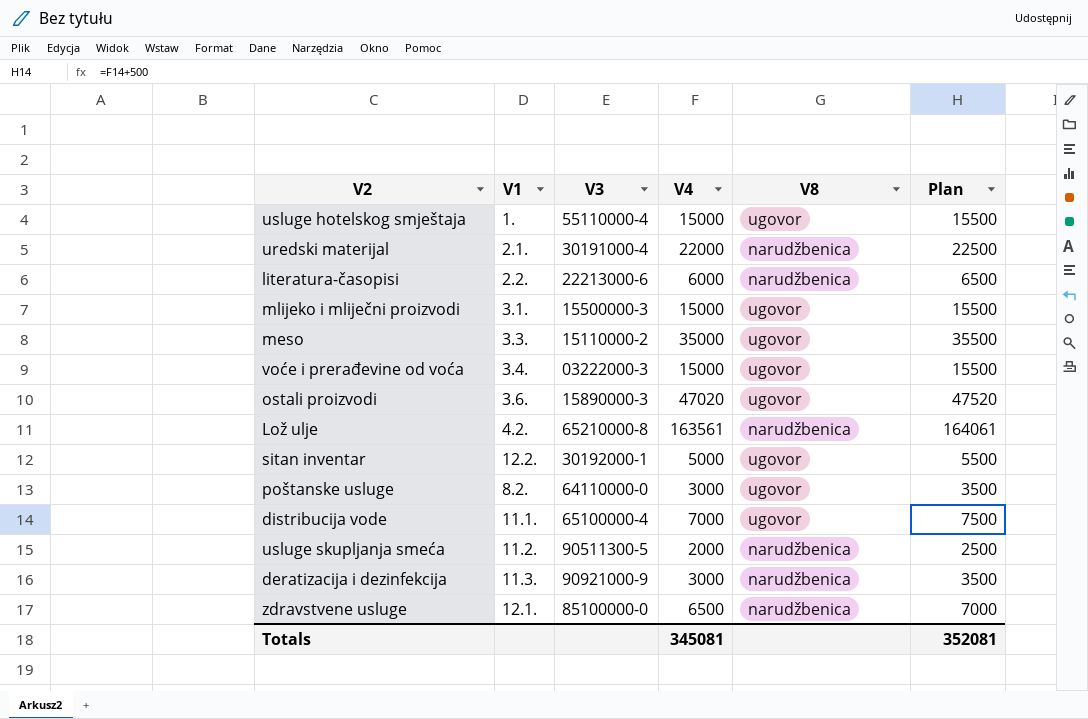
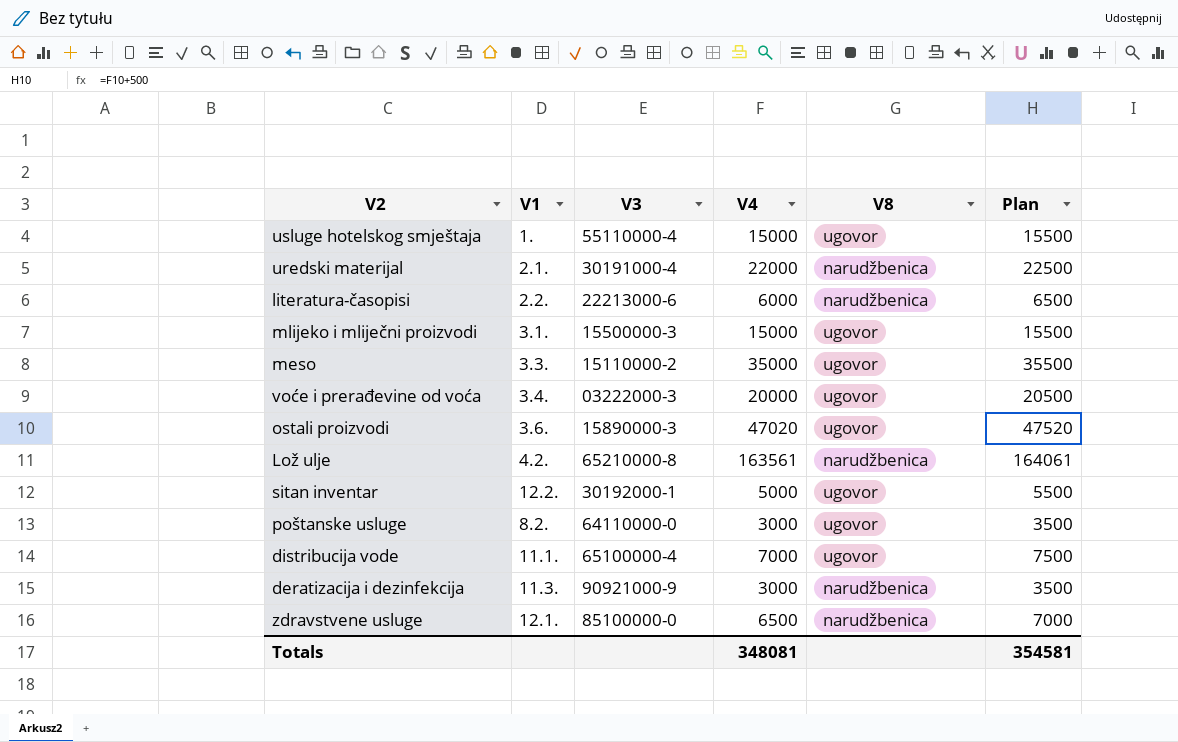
row usluge skupljanja smeća: 11.2. | 90511300-5 | 2000 | narudžbenica | 2500 -> none
voće i prerađevine od voća | V4: 15000 -> 20000
voće i prerađevine od voća | Plan: 15500 -> 20500
Totals | V4: 345081 -> 348081
Totals | Plan: 352081 -> 354581

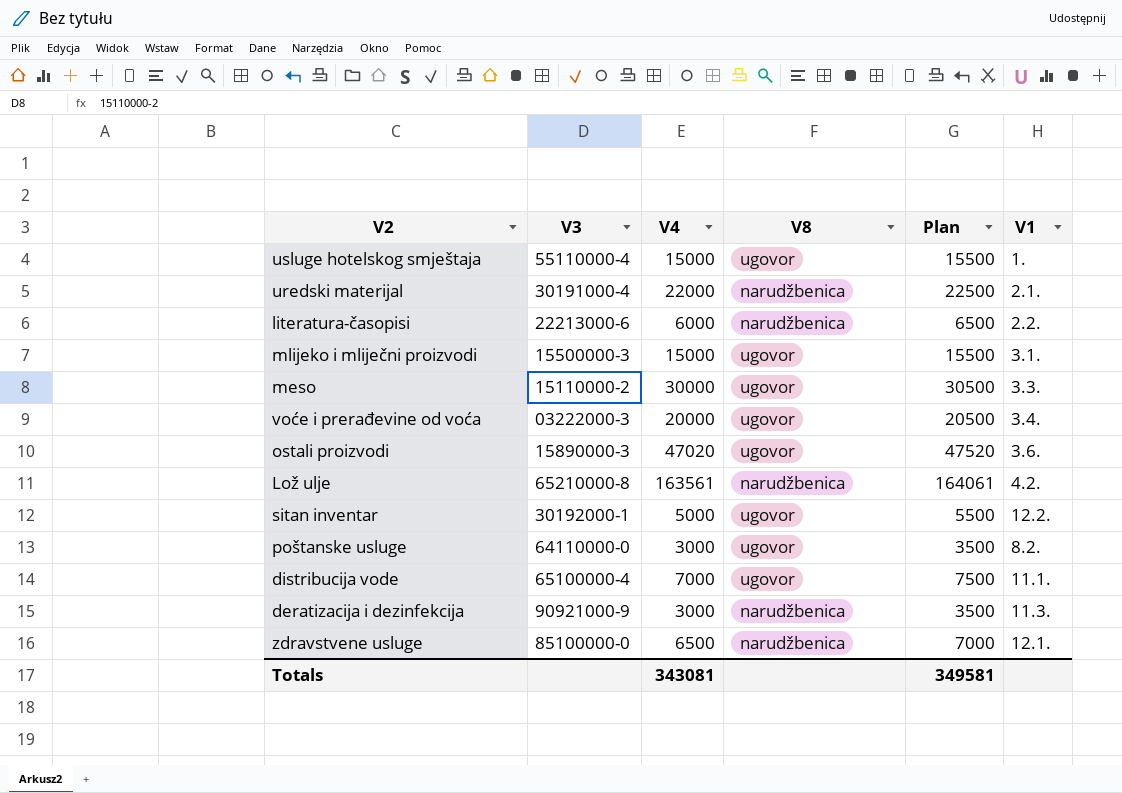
column V1 | position: 2 -> 6
meso | V4: 35000 -> 30000
meso | Plan: 35500 -> 30500
Totals | V4: 348081 -> 343081
Totals | Plan: 354581 -> 349581

